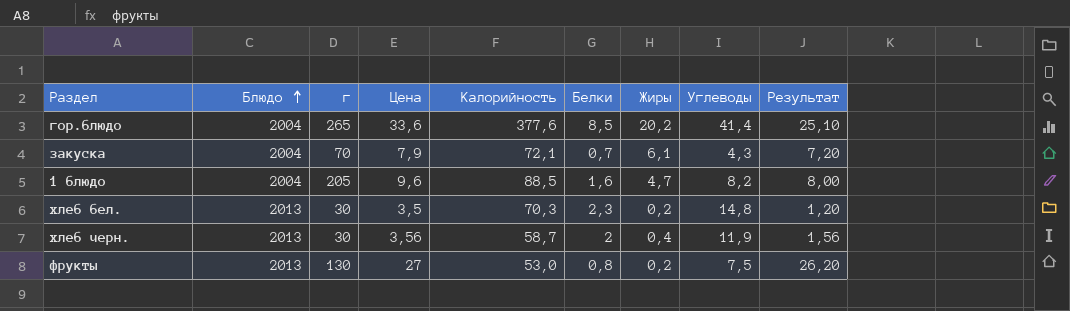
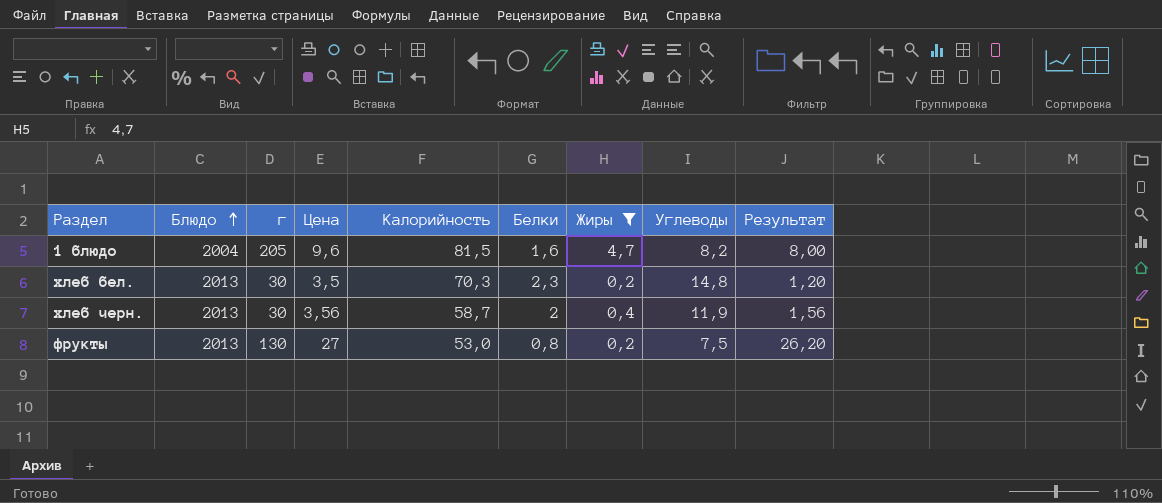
filter: none -> Жиры <= 4,7
1 блюдо | Калорийность: 88,5 -> 81,5

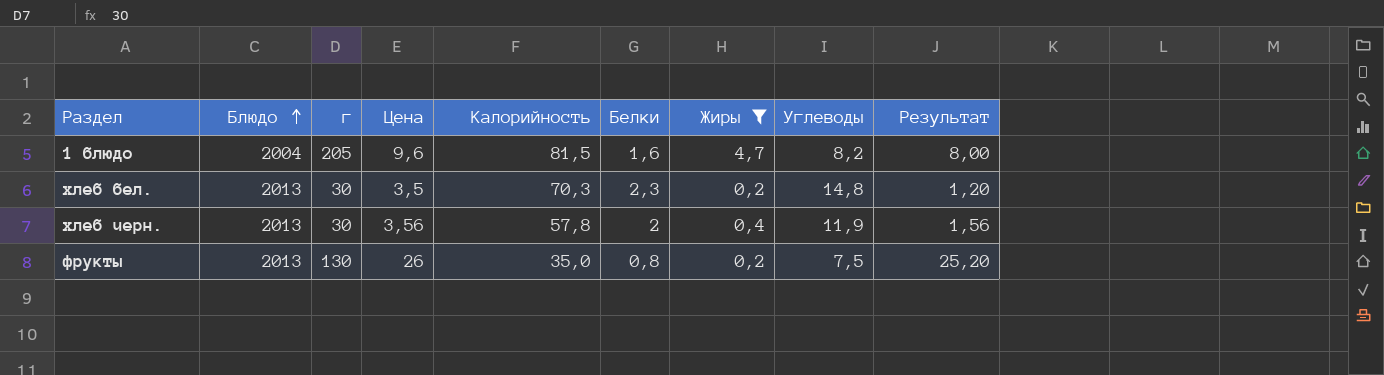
хлеб черн. | Калорийность: 58,7 -> 57,8
фрукты | Цена: 27 -> 26
фрукты | Калорийность: 53,0 -> 35,0
фрукты | Результат: 26,20 -> 25,20

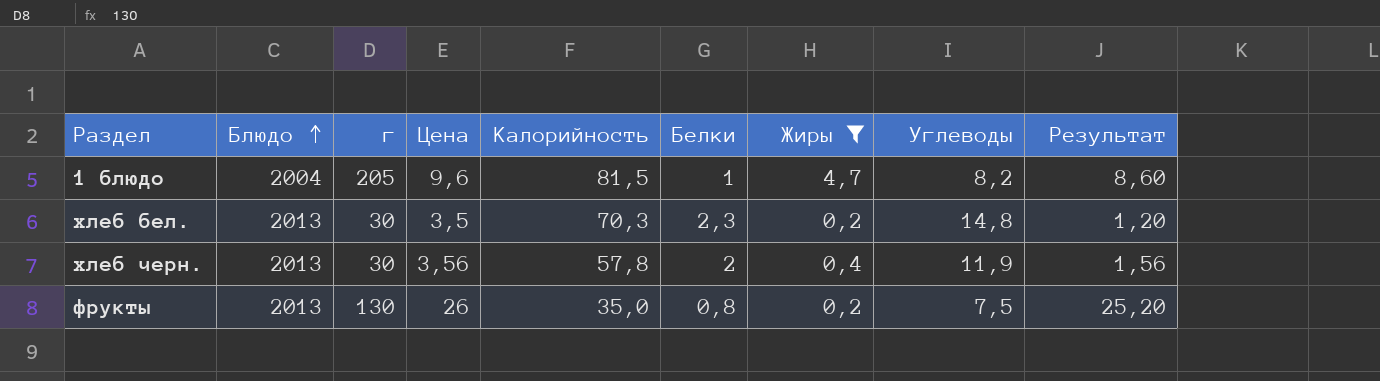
1 блюдо | Белки: 1,6 -> 1
1 блюдо | Результат: 8,00 -> 8,60

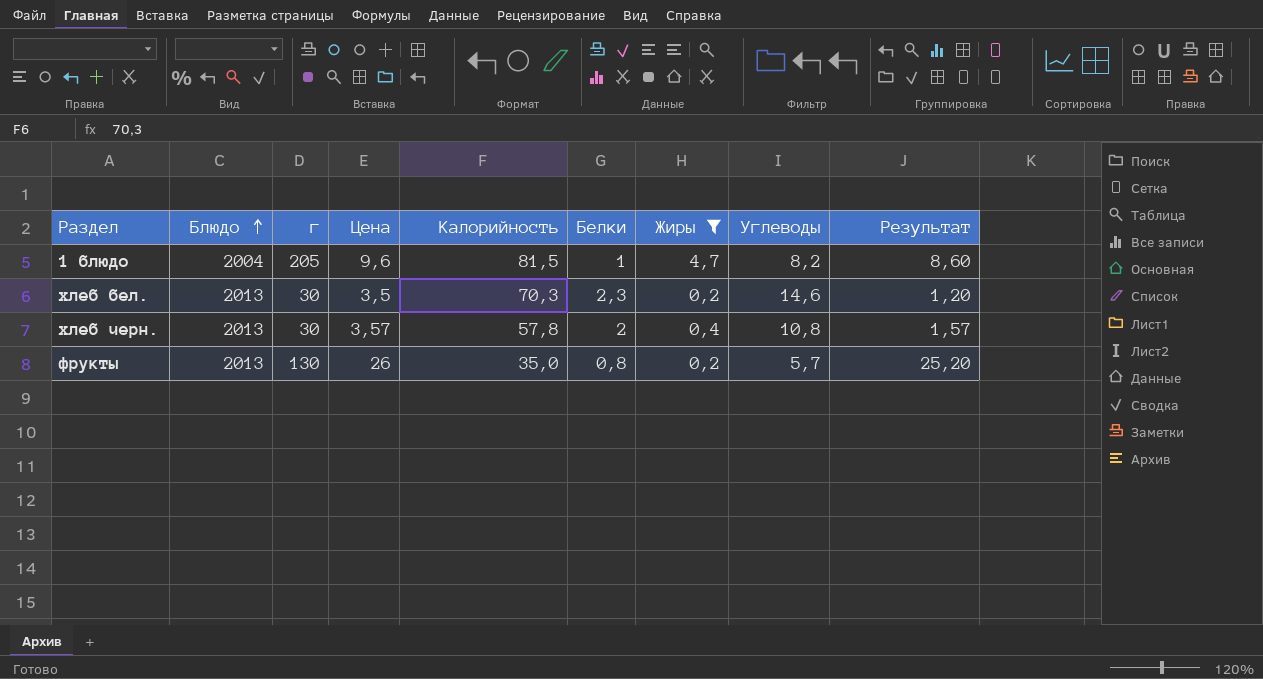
хлеб бел. | Углеводы: 14,8 -> 14,6
хлеб черн. | Цена: 3,56 -> 3,57
хлеб черн. | Углеводы: 11,9 -> 10,8
хлеб черн. | Результат: 1,56 -> 1,57
фрукты | Углеводы: 7,5 -> 5,7

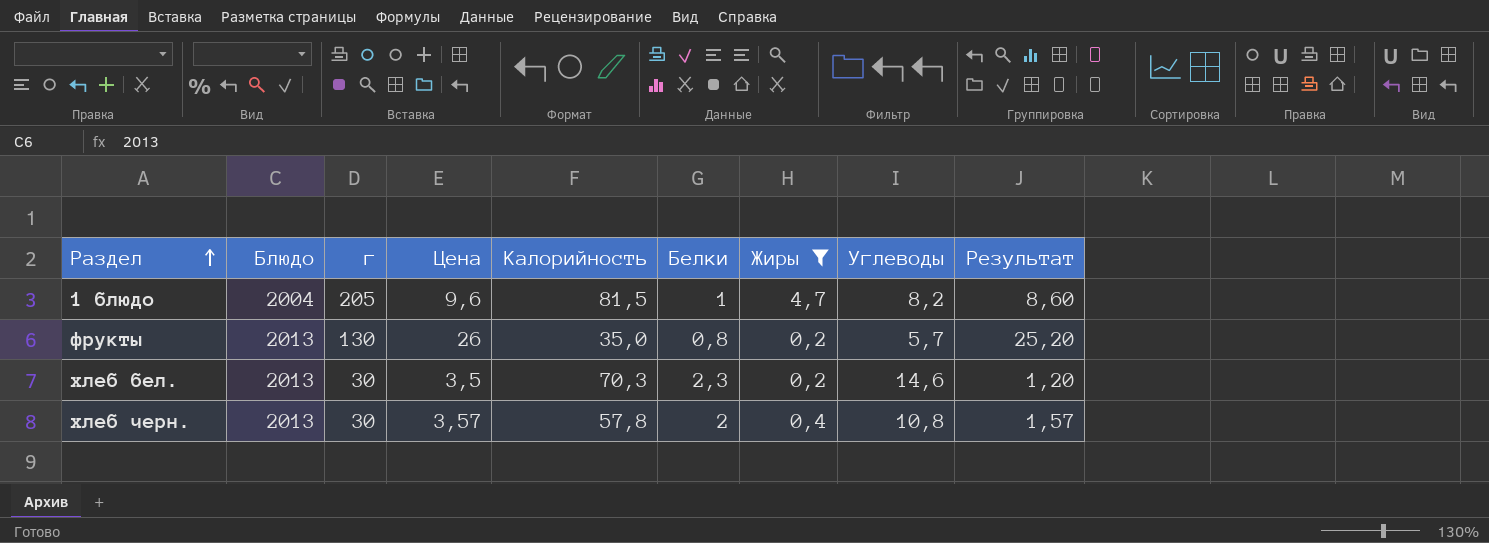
row order: Блюдо ascending -> Раздел ascending

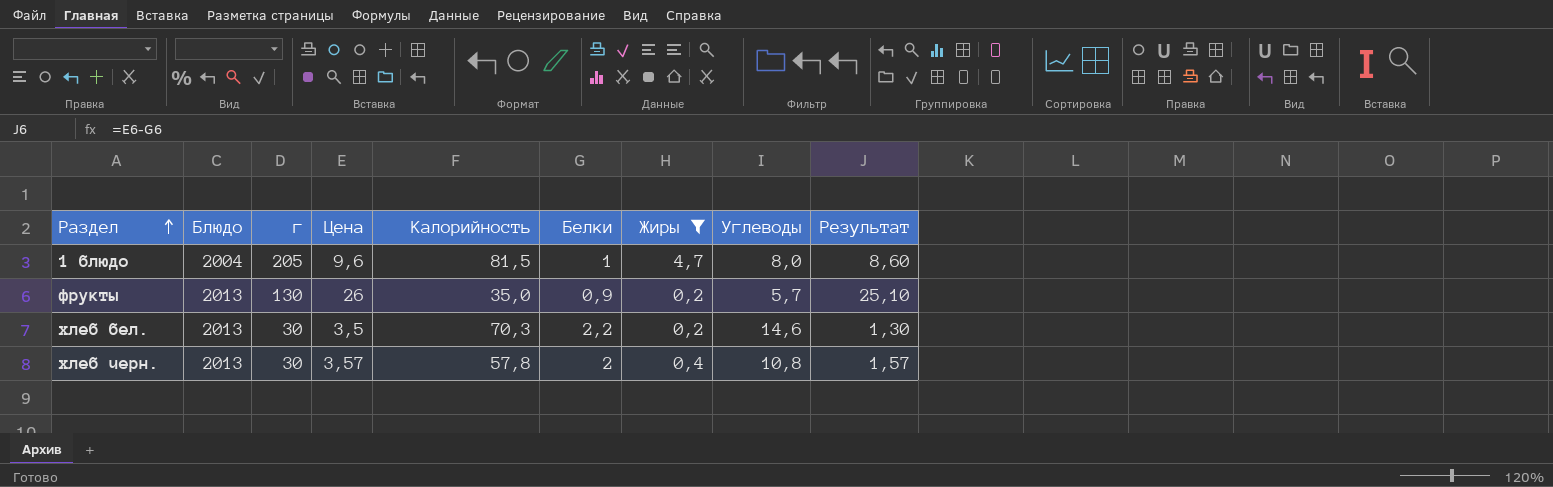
1 блюдо | Углеводы: 8,2 -> 8,0
фрукты | Белки: 0,8 -> 0,9
фрукты | Результат: 25,20 -> 25,10
хлеб бел. | Белки: 2,3 -> 2,2
хлеб бел. | Результат: 1,20 -> 1,30

